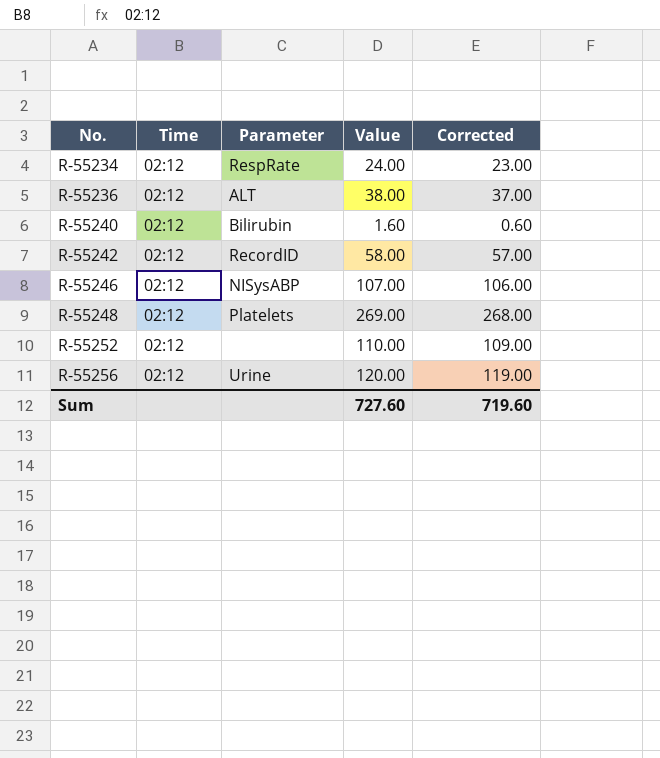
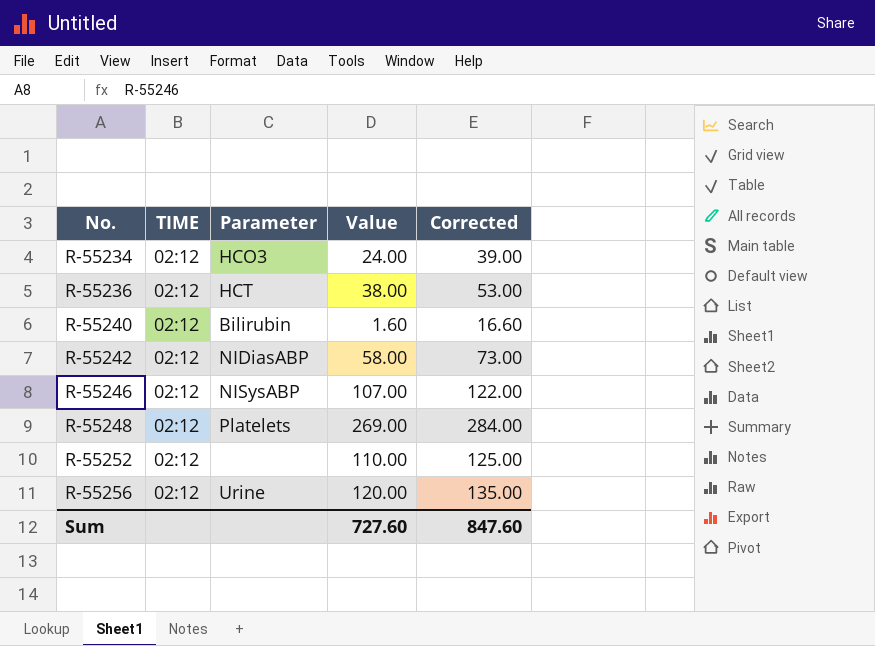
column name: Time -> TIME
column Corrected | formula: [Value] - 1 -> [Value] + 15
R-55234 | Parameter: RespRate -> HCO3
R-55236 | Parameter: ALT -> HCT
R-55242 | Parameter: RecordID -> NIDiasABP
Sum | Corrected: 719.60 -> 847.60

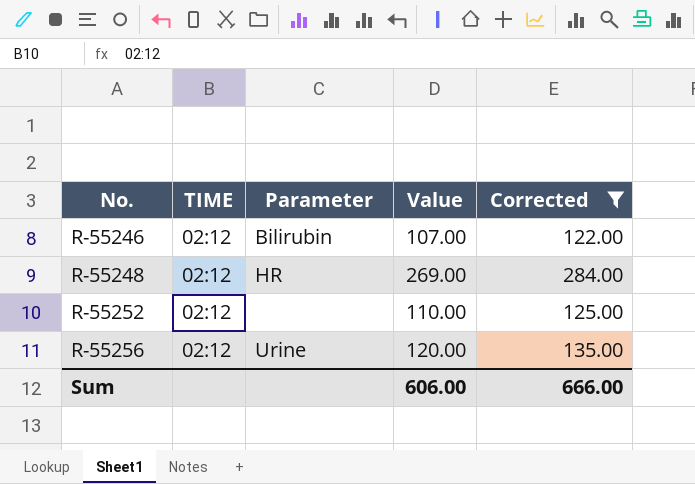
filter: none -> Corrected >= 122.00
R-55246 | Parameter: NISysABP -> Bilirubin
R-55248 | Parameter: Platelets -> HR
Sum | Value: 727.60 -> 606.00
Sum | Corrected: 847.60 -> 666.00

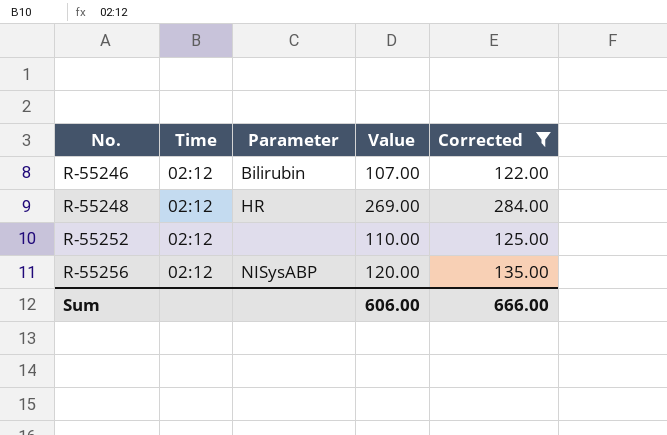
column name: TIME -> Time
R-55256 | Parameter: Urine -> NISysABP

